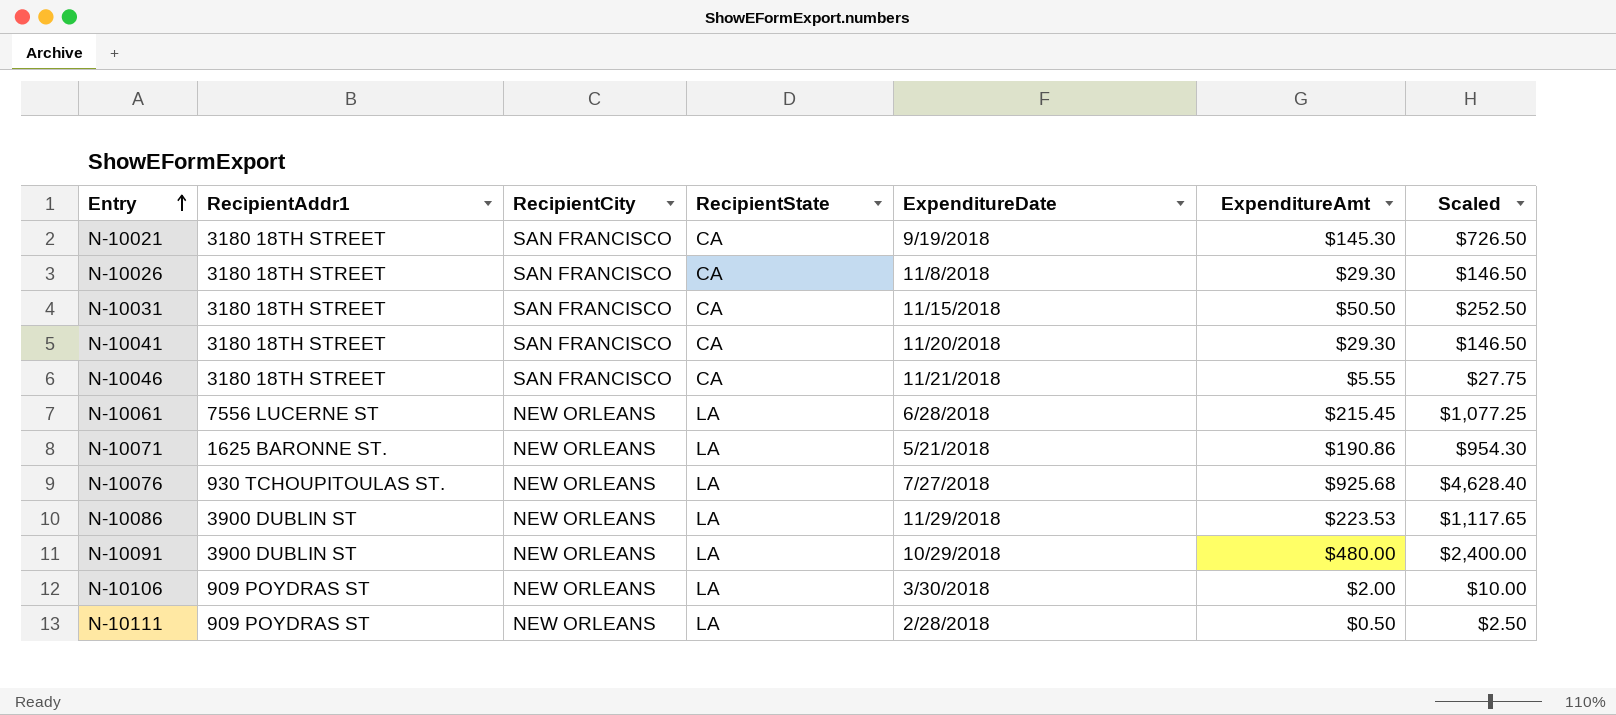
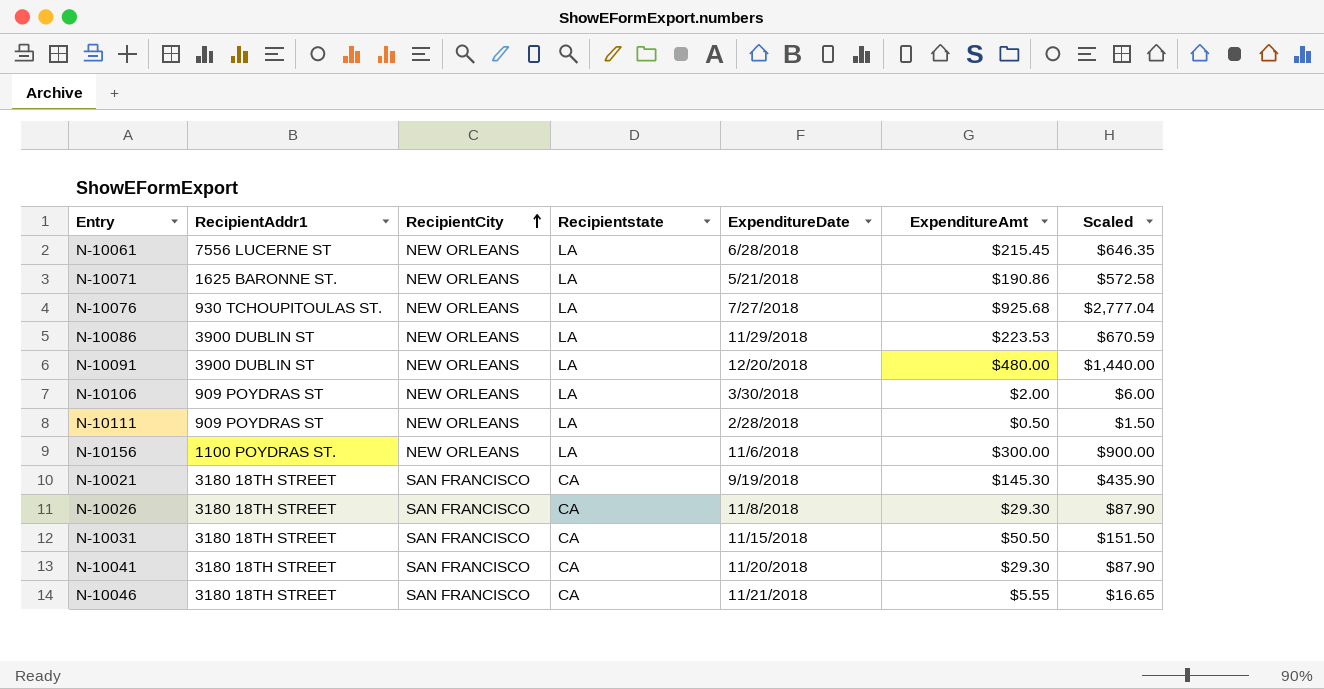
row order: Entry ascending -> RecipientCity ascending
column name: RecipientState -> Recipientstate
column Scaled | formula: [ExpenditureAmt] * 5 -> [ExpenditureAmt] * 3
N-10091 | ExpenditureDate: 10/29/2018 -> 12/20/2018
row N-10156: none -> 1100 POYDRAS ST. | NEW ORLEANS | LA | 11/6/2018 | $300.00 | $900.00

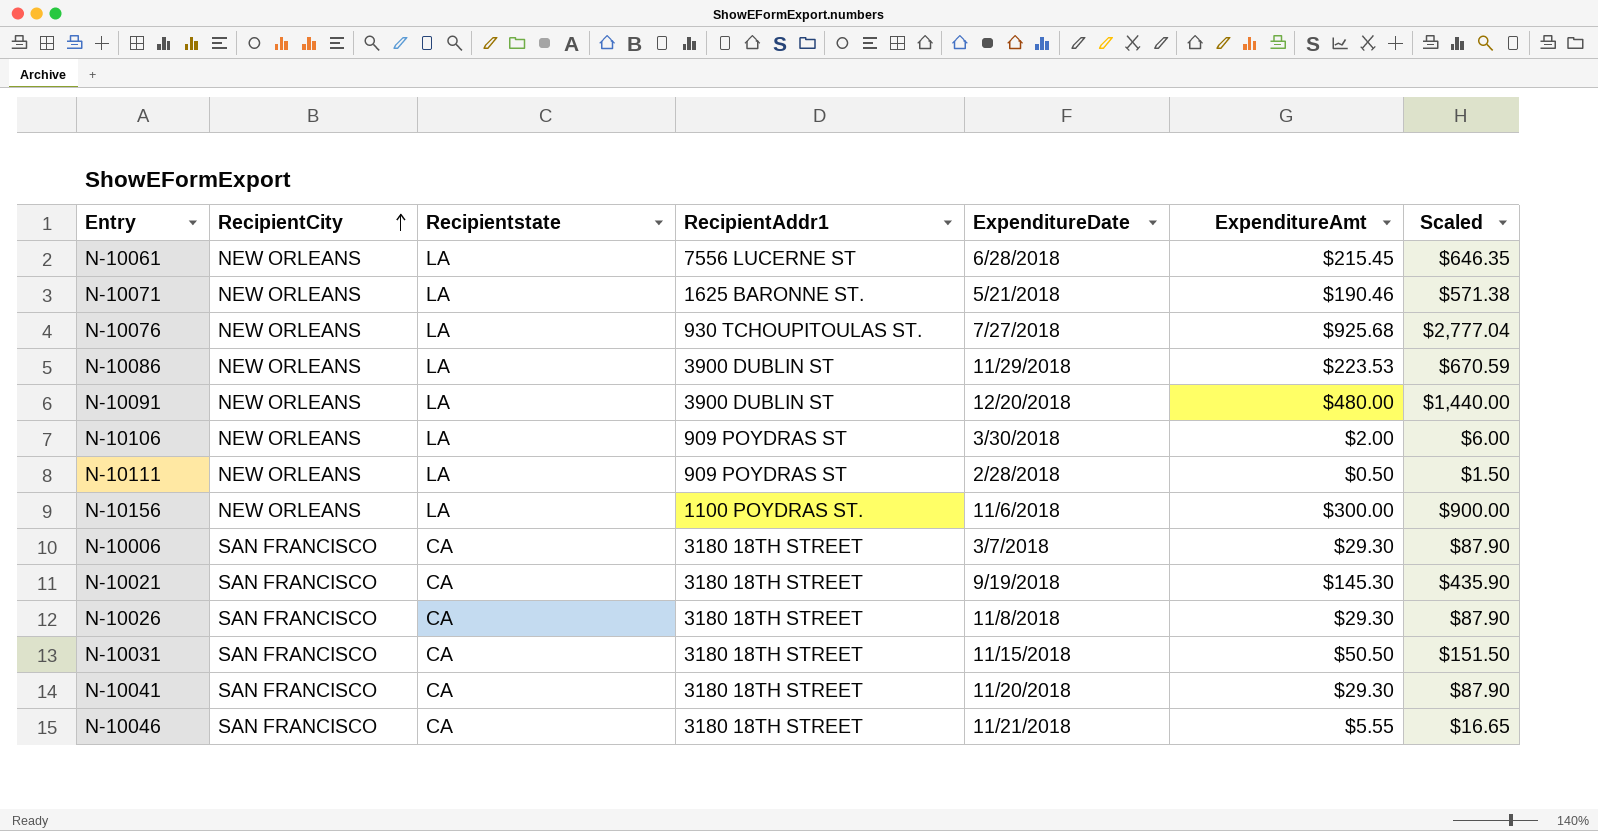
column RecipientAddr1 | position: 2 -> 4
N-10071 | ExpenditureAmt: $190.86 -> $190.46
N-10071 | Scaled: $572.58 -> $571.38
row N-10006: none -> SAN FRANCISCO | CA | 3180 18TH STREET | 3/7/2018 | $29.30 | $87.90

